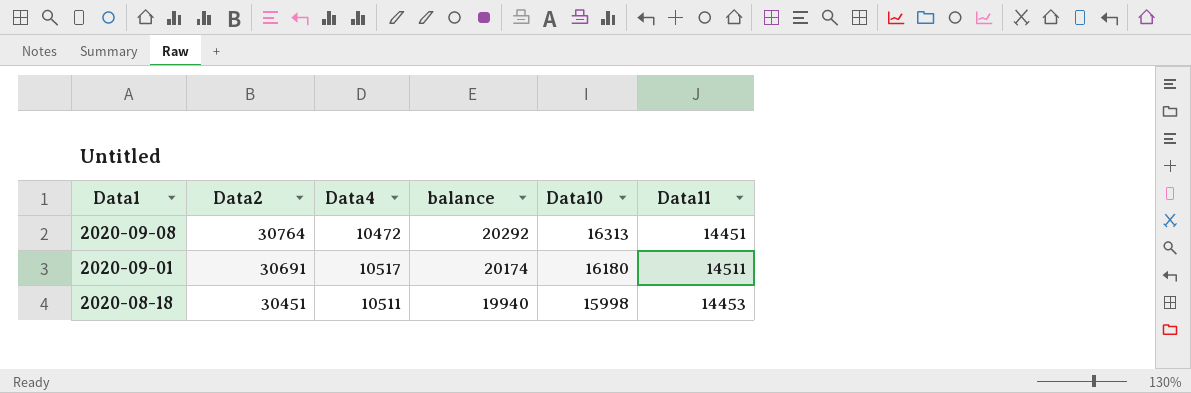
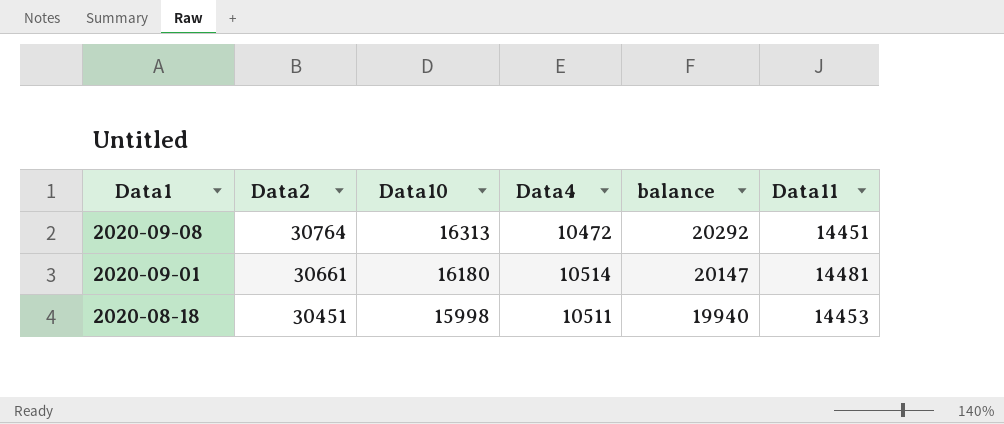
column Data10 | position: 5 -> 3
2020-09-01 | Data2: 30691 -> 30661
2020-09-01 | Data4: 10517 -> 10514
2020-09-01 | balance: 20174 -> 20147
2020-09-01 | Data11: 14511 -> 14481

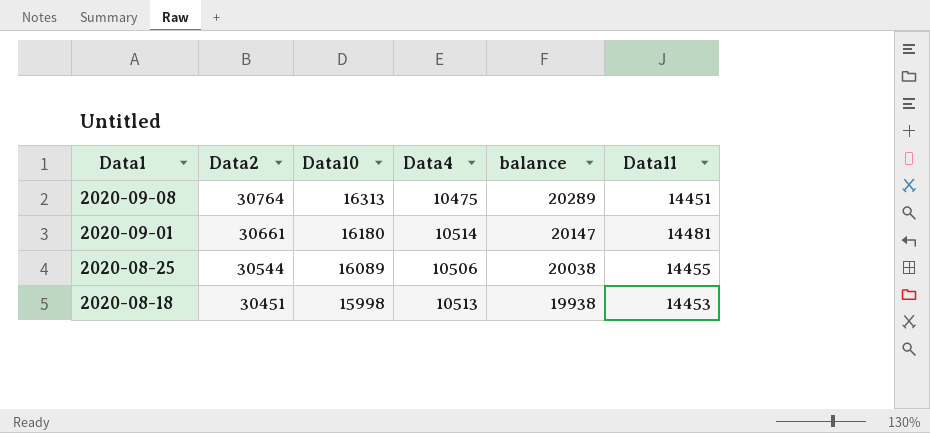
2020-09-08 | Data4: 10472 -> 10475
2020-09-08 | balance: 20292 -> 20289
row 2020-08-25: none -> 30544 | 16089 | 10506 | 20038 | 14455
2020-08-18 | Data4: 10511 -> 10513
2020-08-18 | balance: 19940 -> 19938

